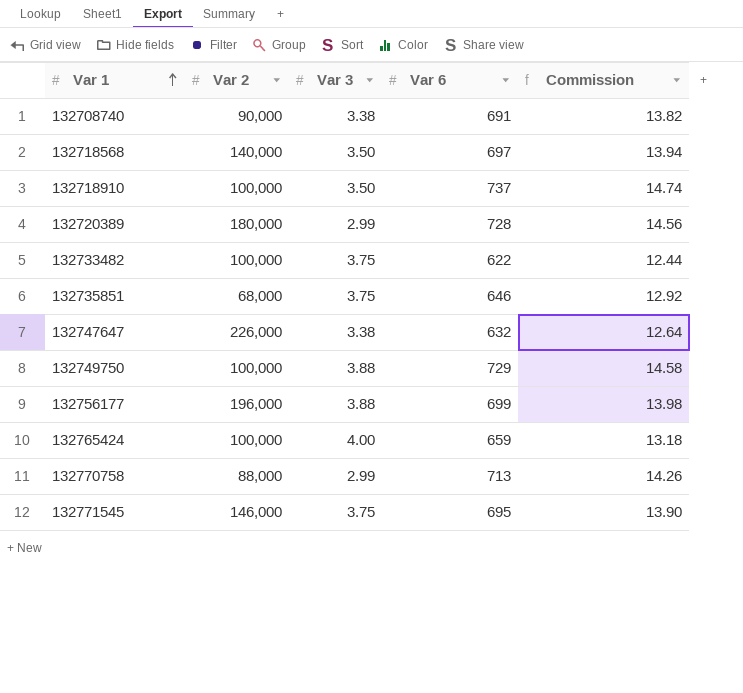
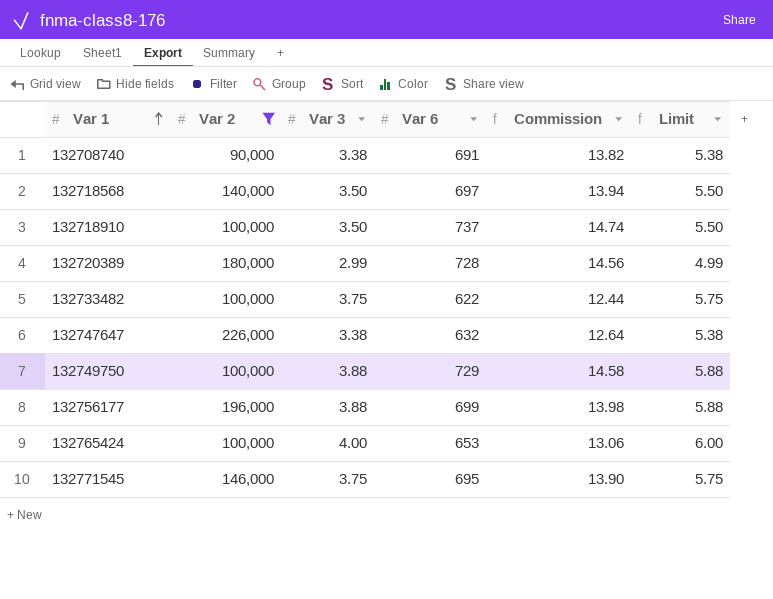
filter: none -> Var 2 >= 90,000
column Limit | formula: none -> [Var 3] + 2
132765424 | Var 6: 659 -> 653
132765424 | Commission: 13.18 -> 13.06

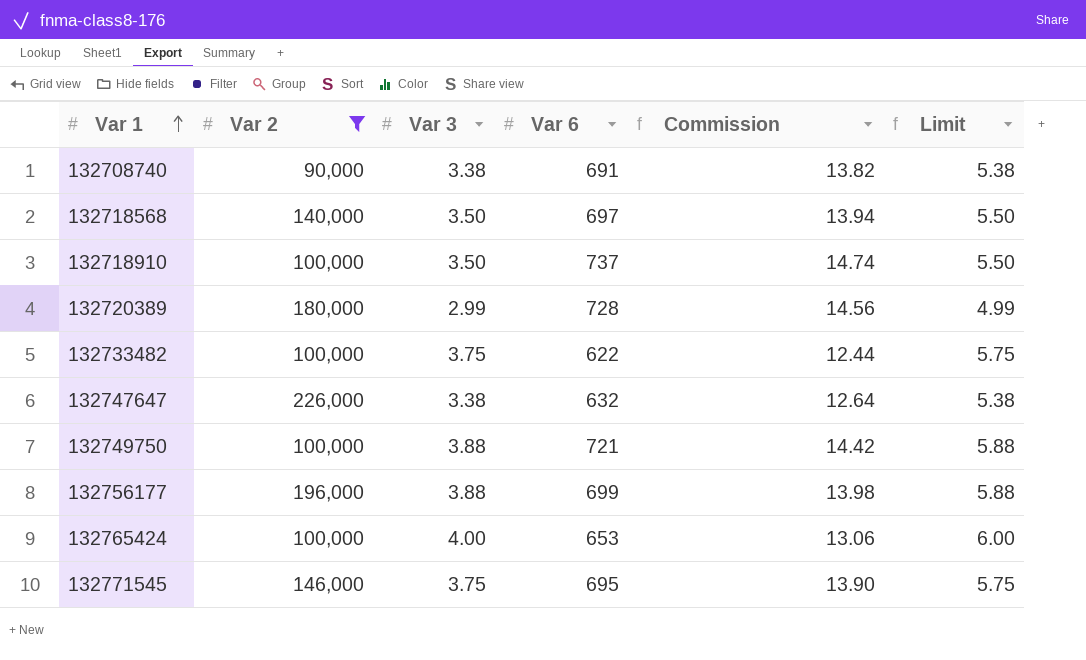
132749750 | Var 6: 729 -> 721
132749750 | Commission: 14.58 -> 14.42

